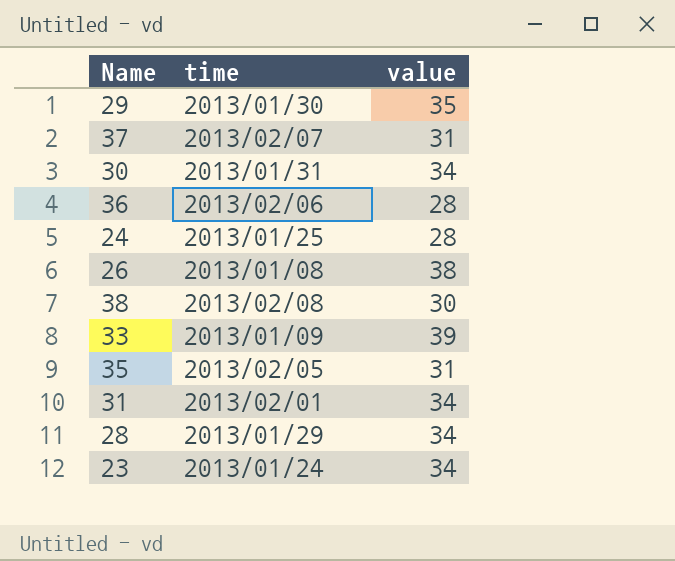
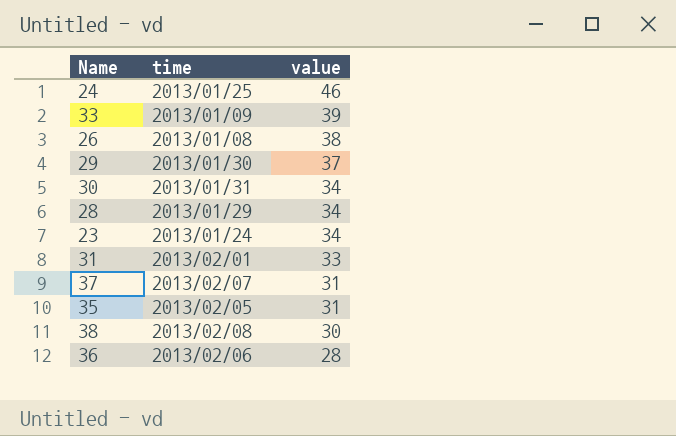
row order: none -> value descending
24 | value: 28 -> 46
29 | value: 35 -> 37
31 | value: 34 -> 33

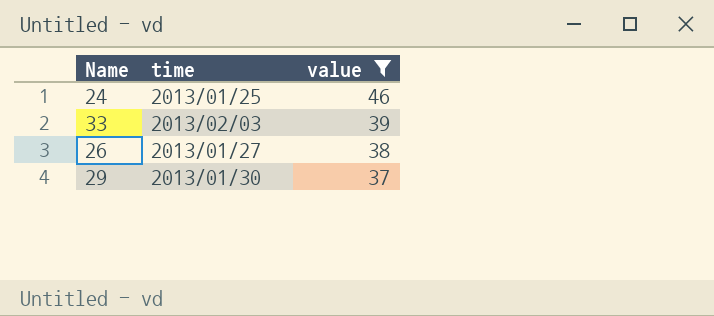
filter: none -> value >= 37
33 | time: 2013/01/09 -> 2013/02/03
26 | time: 2013/01/08 -> 2013/01/27

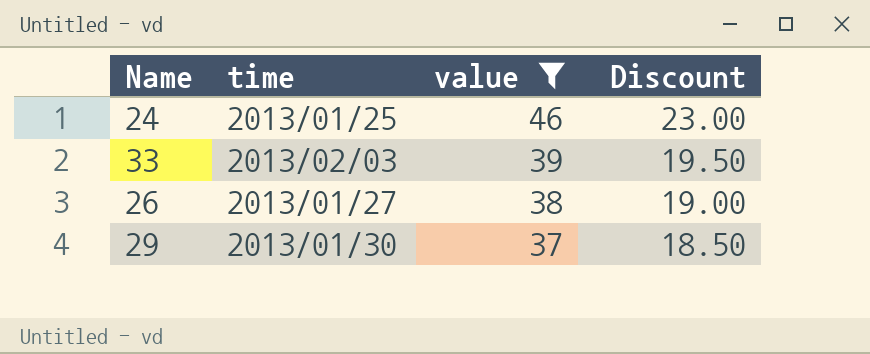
column Discount | formula: none -> [value] * 0.5

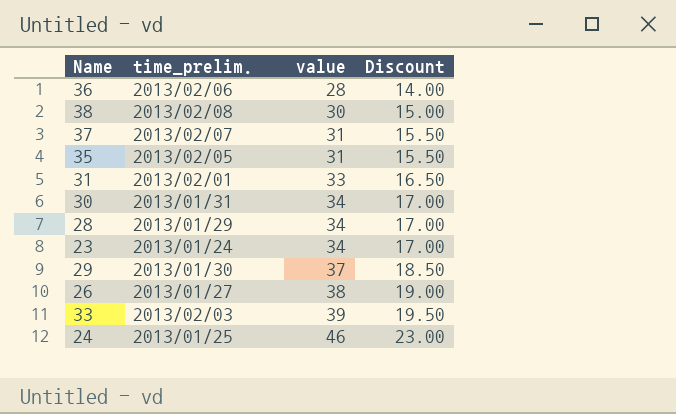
filter: value >= 37 -> none
row order: value descending -> value ascending
column name: time -> time_prelim.

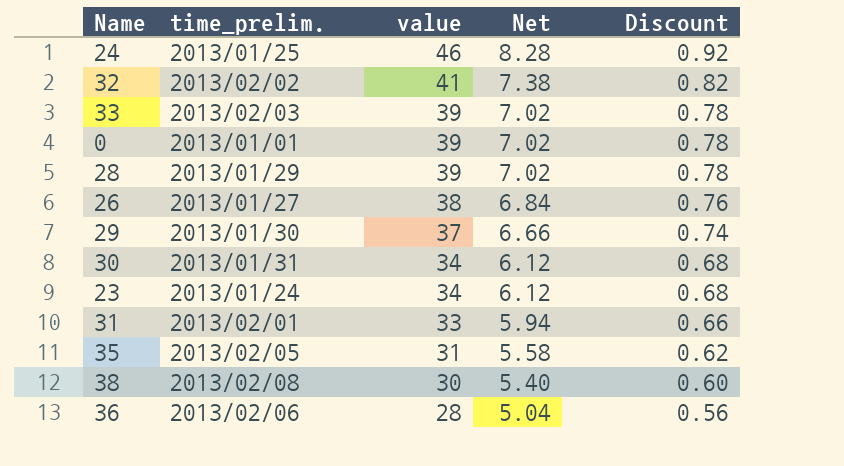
row order: value ascending -> value descending
column Net | formula: none -> [value] * 0.18
column Discount | formula: [value] * 0.5 -> [value] * 0.02
row 37: 2013/02/07 | 31 | 15.50 -> none
row 32: none -> 2013/02/02 | 41 | 7.38 | 0.82
row 0: none -> 2013/01/01 | 39 | 7.02 | 0.78
28 | value: 34 -> 39

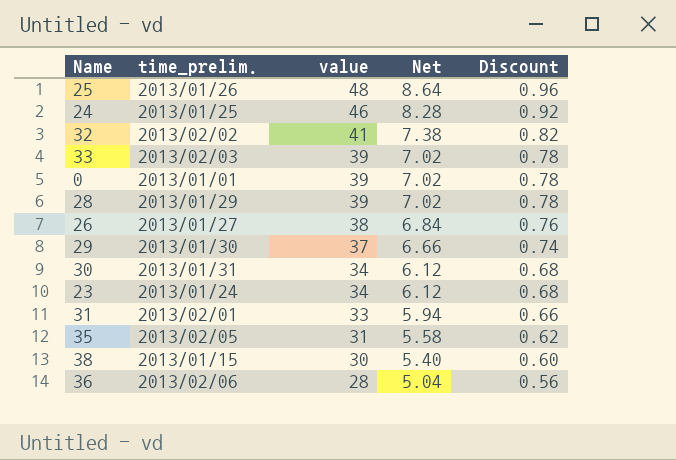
row 25: none -> 2013/01/26 | 48 | 8.64 | 0.96
38 | time_prelim.: 2013/02/08 -> 2013/01/15

